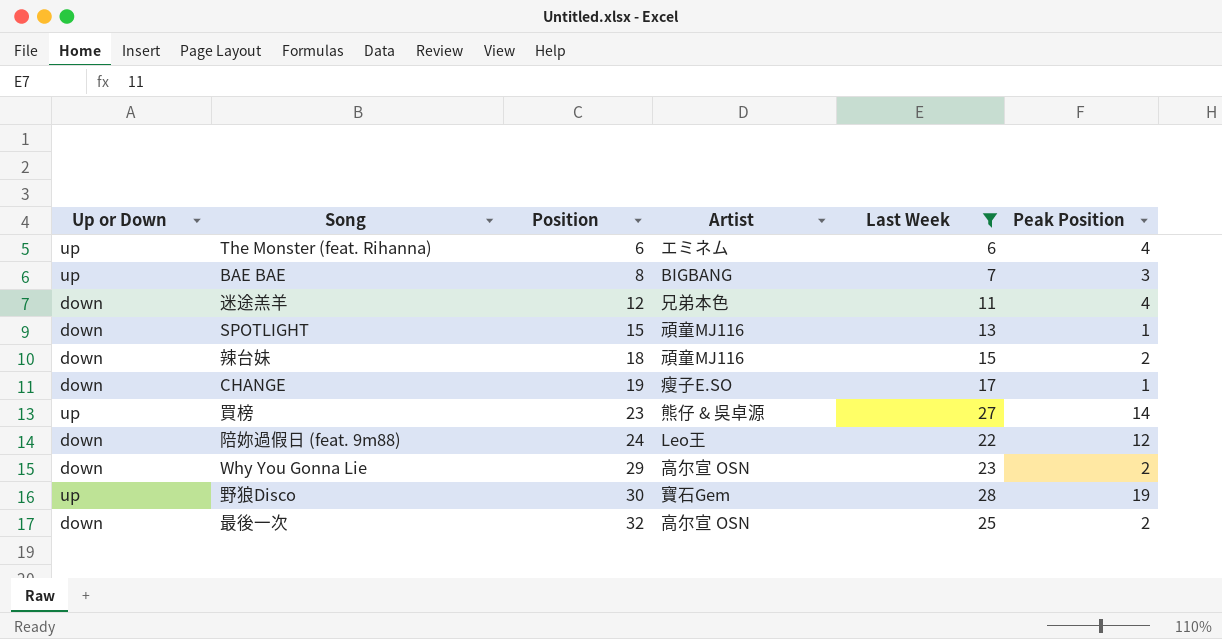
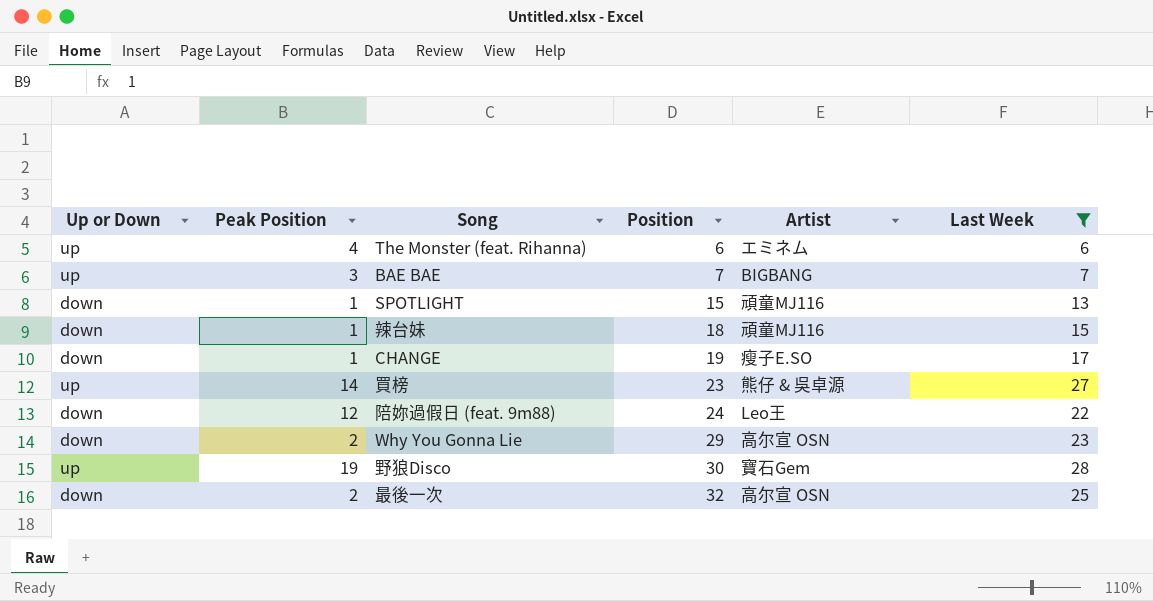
column Peak Position | position: 6 -> 2
row 迷途羔羊: down | 12 | 兄弟本色 | 11 | 4 -> none
BAE BAE | Position: 8 -> 7
辣台妹 | Peak Position: 2 -> 1

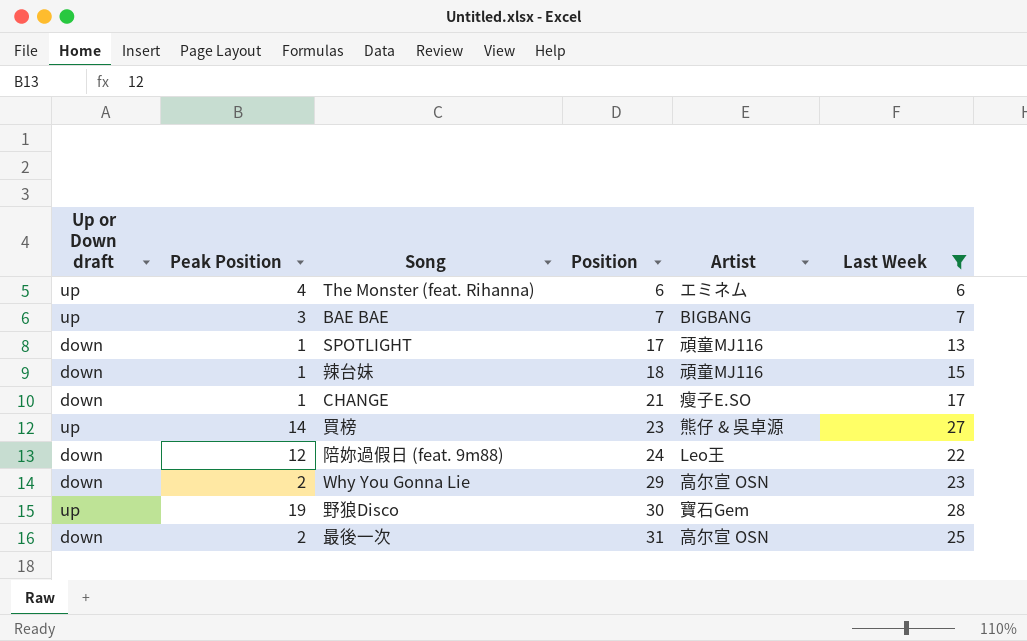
column name: Up or Down -> Up or Down draft
SPOTLIGHT | Position: 15 -> 17
CHANGE | Position: 19 -> 21
最後一次 | Position: 32 -> 31

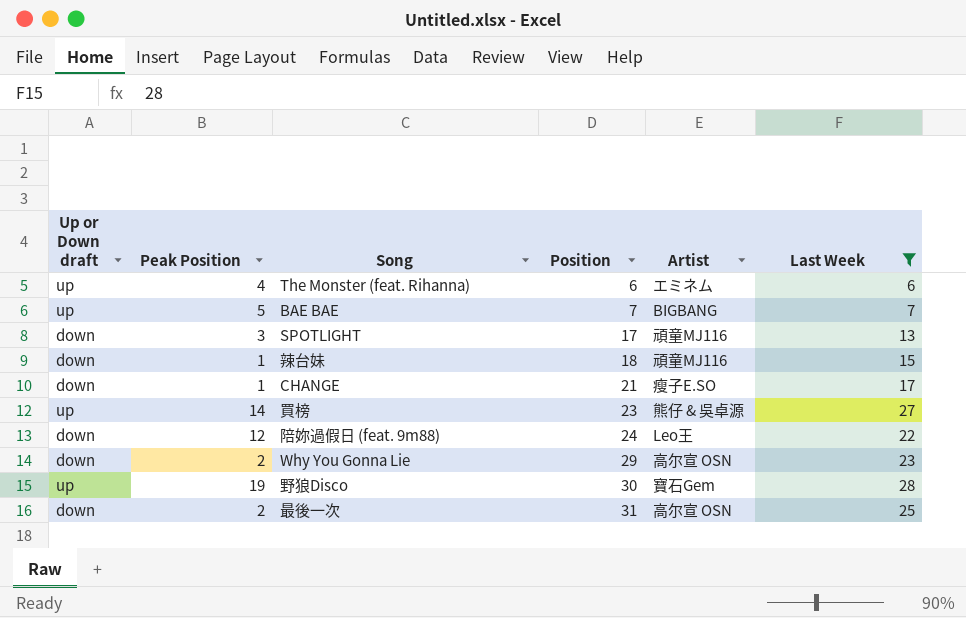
BAE BAE | Peak Position: 3 -> 5
SPOTLIGHT | Peak Position: 1 -> 3

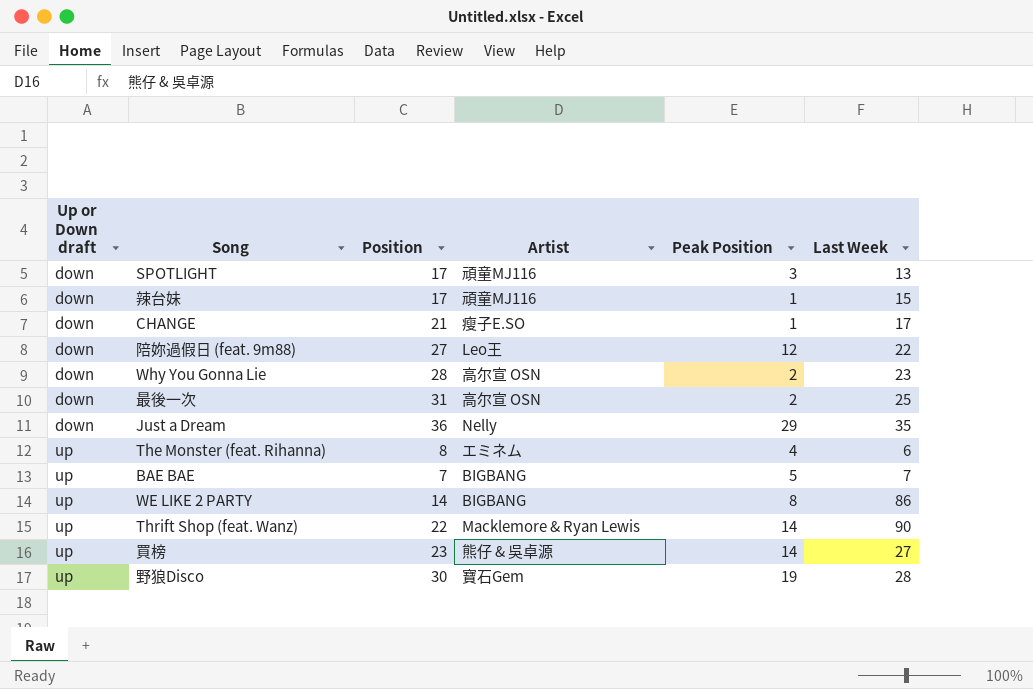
filter: Last Week <= 28 -> none
row order: Position ascending -> Up or Down draft ascending
column Peak Position | position: 2 -> 5
辣台妹 | Position: 18 -> 17
陪妳過假日 (feat. 9m88) | Position: 24 -> 27
Why You Gonna Lie | Position: 29 -> 28
The Monster (feat. Rihanna) | Position: 6 -> 8

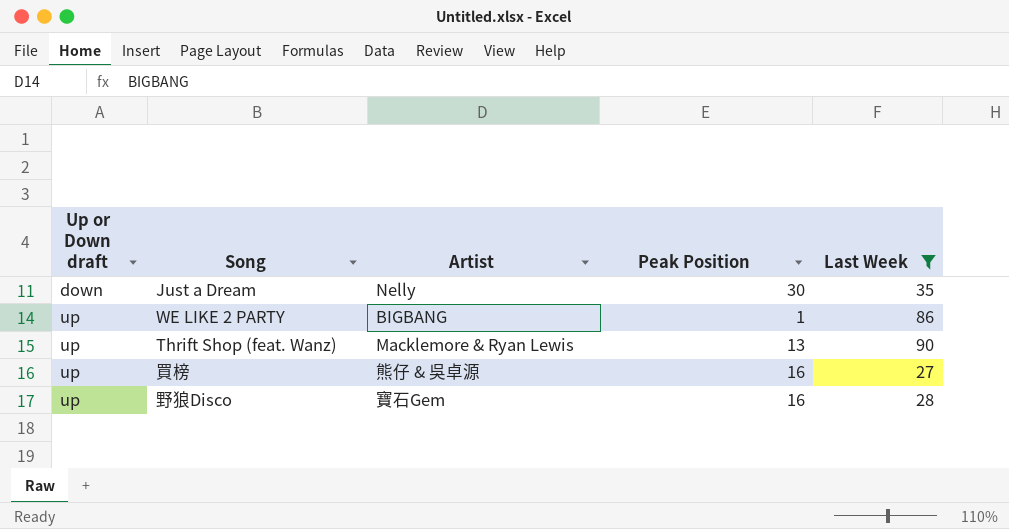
filter: none -> Last Week >= 27
column Position | position: 3 -> none
Just a Dream | Peak Position: 29 -> 30
WE LIKE 2 PARTY | Peak Position: 8 -> 1
Thrift Shop (feat. Wanz) | Peak Position: 14 -> 13
買榜 | Peak Position: 14 -> 16
野狼Disco | Peak Position: 19 -> 16

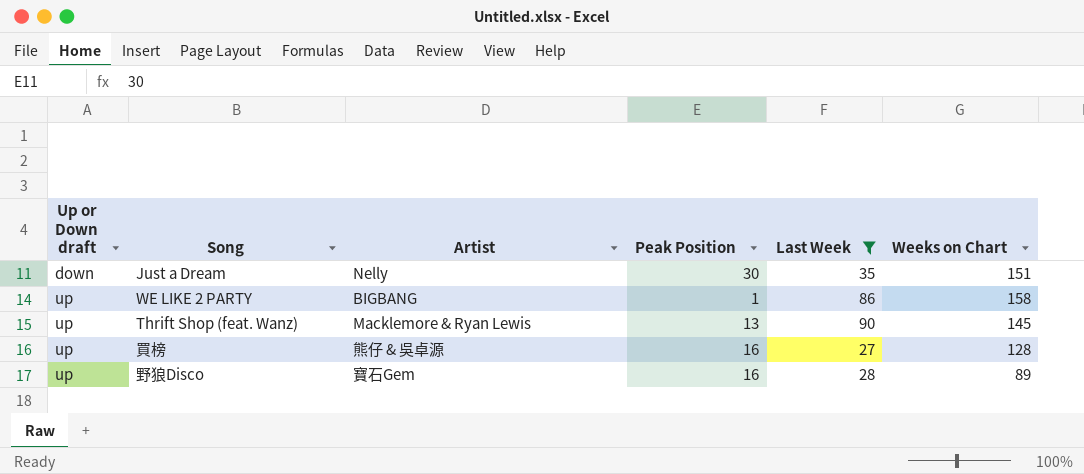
column Weeks on Chart | position: none -> 6

